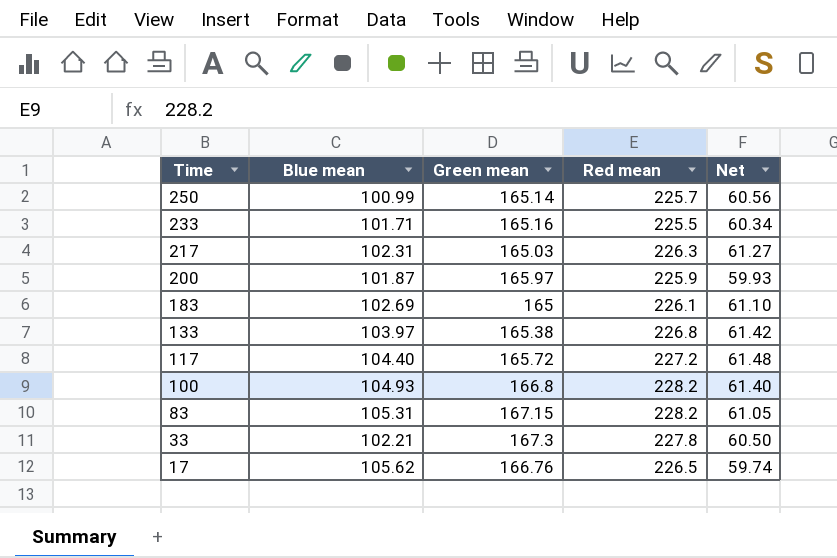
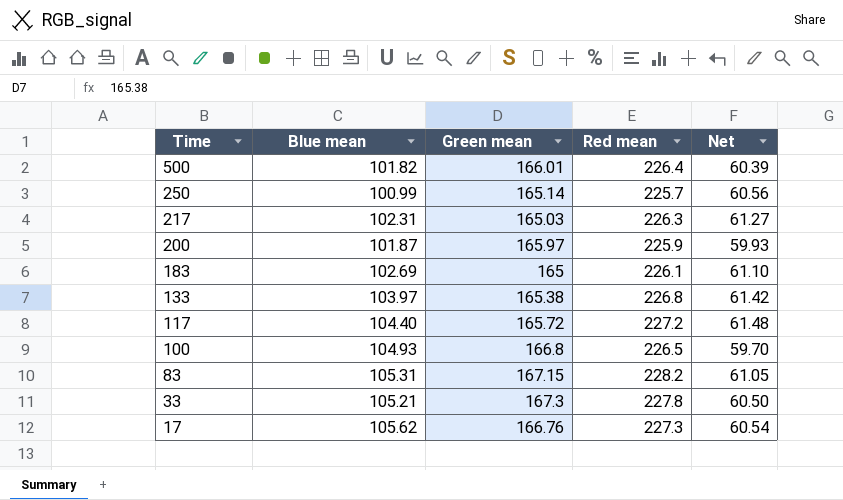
row 233: 101.71 | 165.16 | 225.5 | 60.34 -> none
row 500: none -> 101.82 | 166.01 | 226.4 | 60.39
100 | Red mean: 228.2 -> 226.5
100 | Net: 61.40 -> 59.70
33 | Blue mean: 102.21 -> 105.21
17 | Red mean: 226.5 -> 227.3
17 | Net: 59.74 -> 60.54

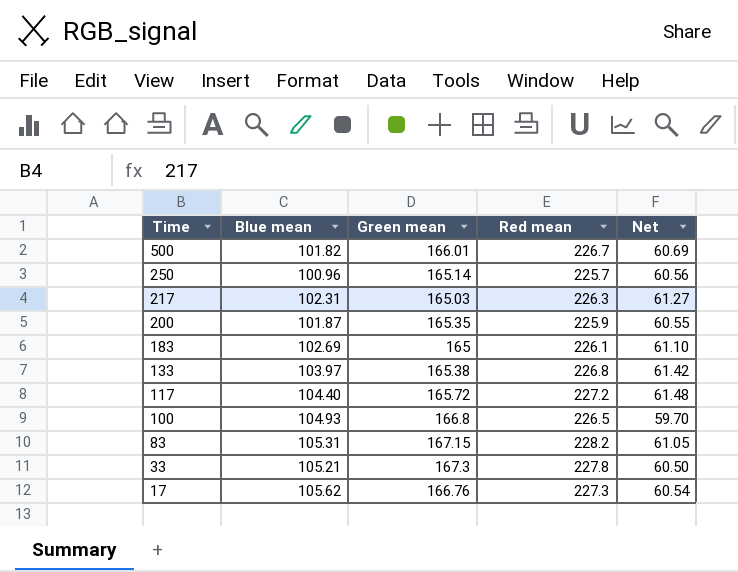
500 | Red mean: 226.4 -> 226.7
500 | Net: 60.39 -> 60.69
250 | Blue mean: 100.99 -> 100.96
200 | Green mean: 165.97 -> 165.35
200 | Net: 59.93 -> 60.55

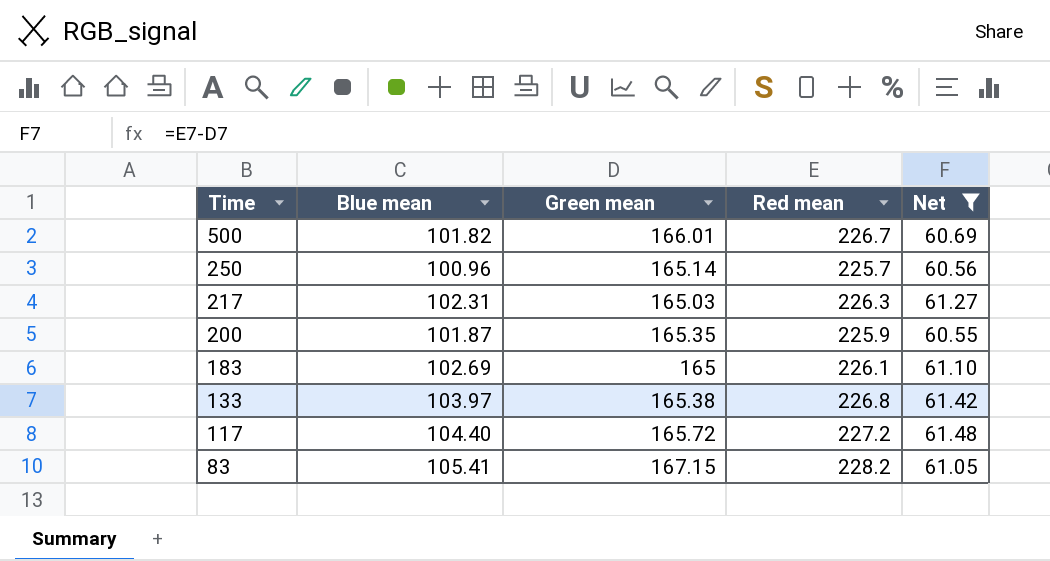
filter: none -> Net >= 60.55
83 | Blue mean: 105.31 -> 105.41

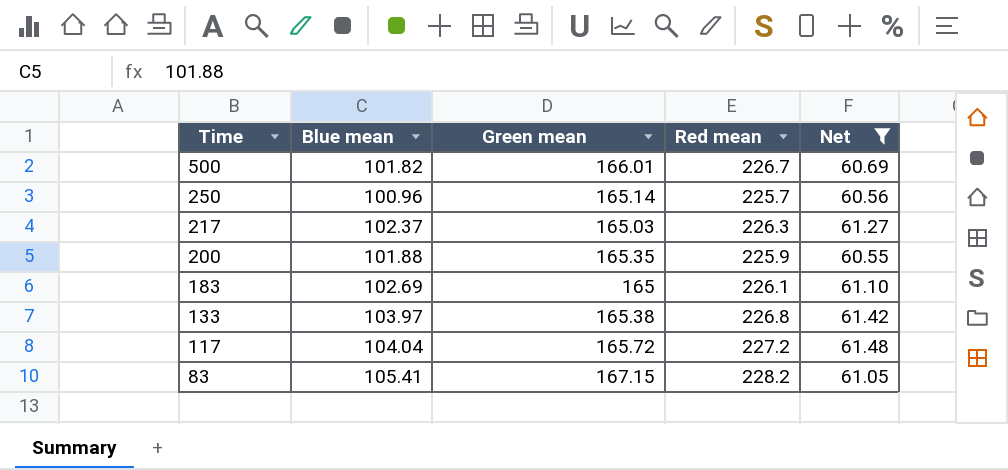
217 | Blue mean: 102.31 -> 102.37
200 | Blue mean: 101.87 -> 101.88
117 | Blue mean: 104.40 -> 104.04

